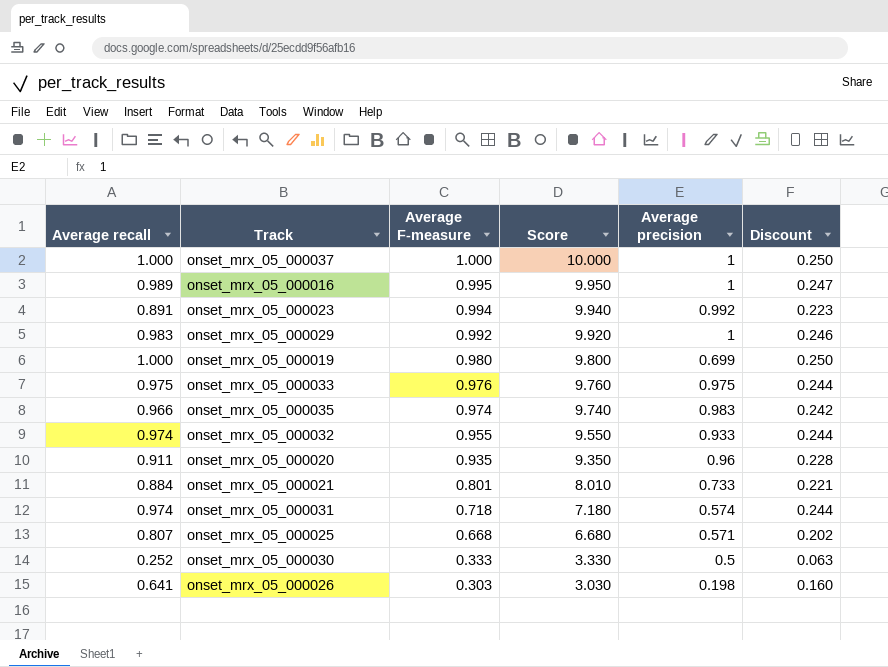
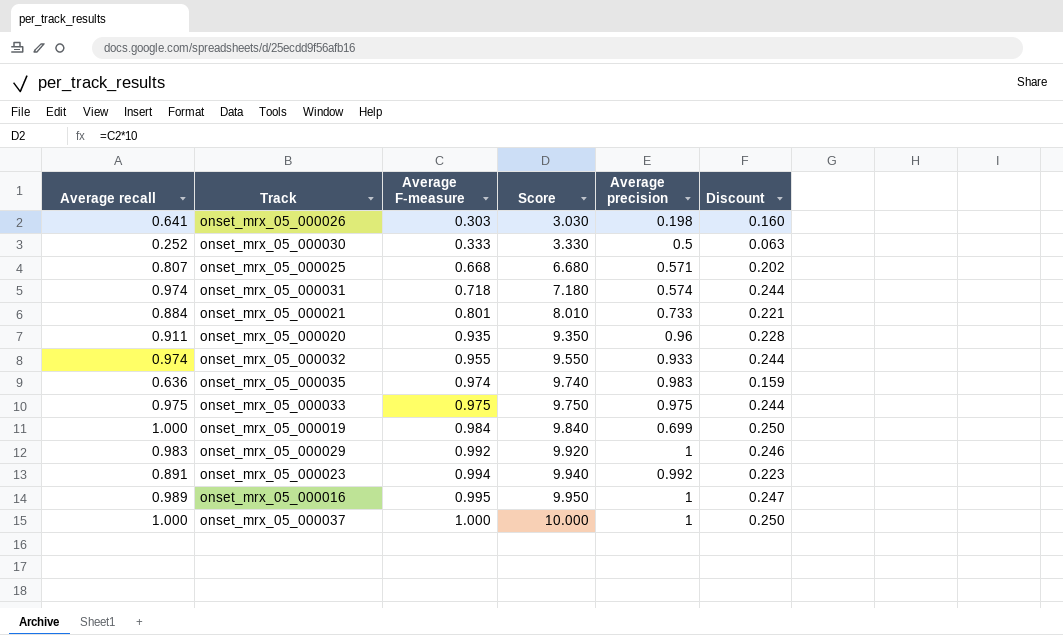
row order: Average F-measure descending -> Average F-measure ascending
onset_mrx_05_000035 | Average recall: 0.966 -> 0.636
onset_mrx_05_000035 | Discount: 0.242 -> 0.159
onset_mrx_05_000033 | Average F-measure: 0.976 -> 0.975
onset_mrx_05_000033 | Score: 9.760 -> 9.750
onset_mrx_05_000019 | Average F-measure: 0.980 -> 0.984
onset_mrx_05_000019 | Score: 9.800 -> 9.840

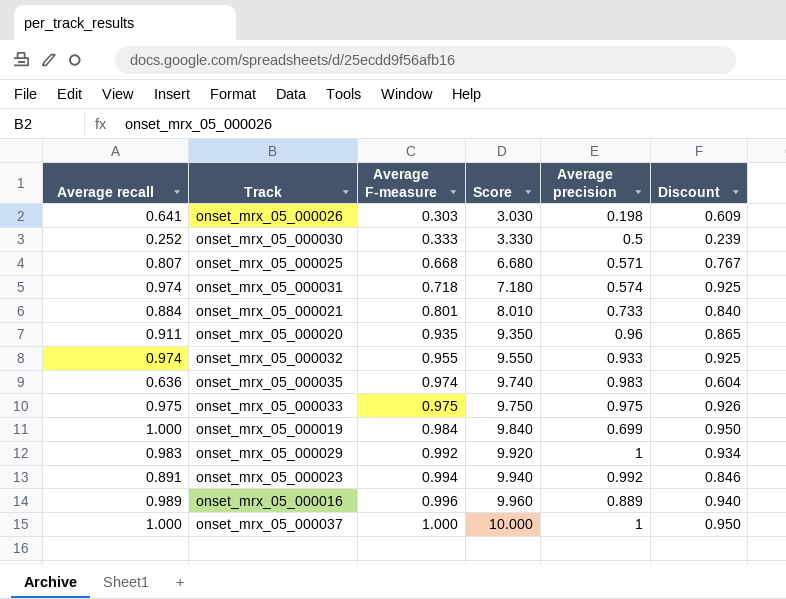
column Discount | formula: [Average recall] * 0.25 -> [Average recall] * 0.95
onset_mrx_05_000016 | Average F-measure: 0.995 -> 0.996
onset_mrx_05_000016 | Score: 9.950 -> 9.960
onset_mrx_05_000016 | Average precision: 1 -> 0.889

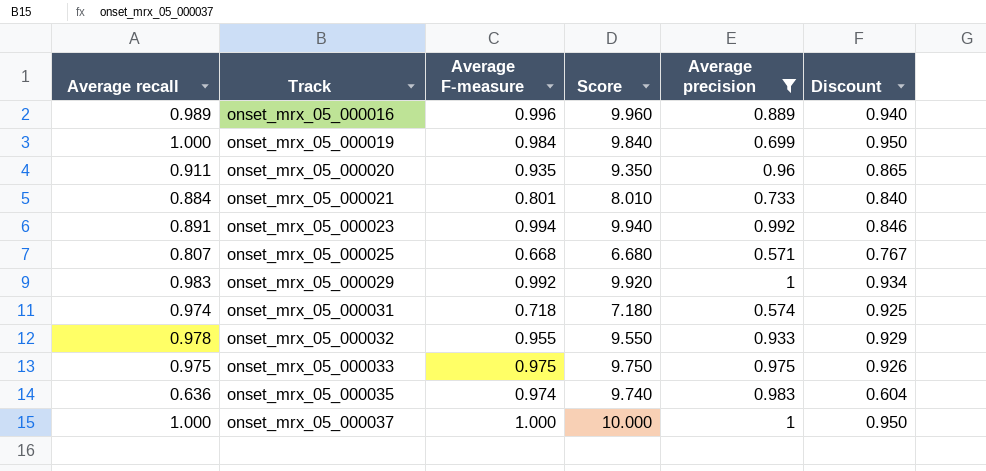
filter: none -> Average precision >= 0.571
row order: Average F-measure ascending -> Track ascending
onset_mrx_05_000032 | Average recall: 0.974 -> 0.978
onset_mrx_05_000032 | Discount: 0.925 -> 0.929

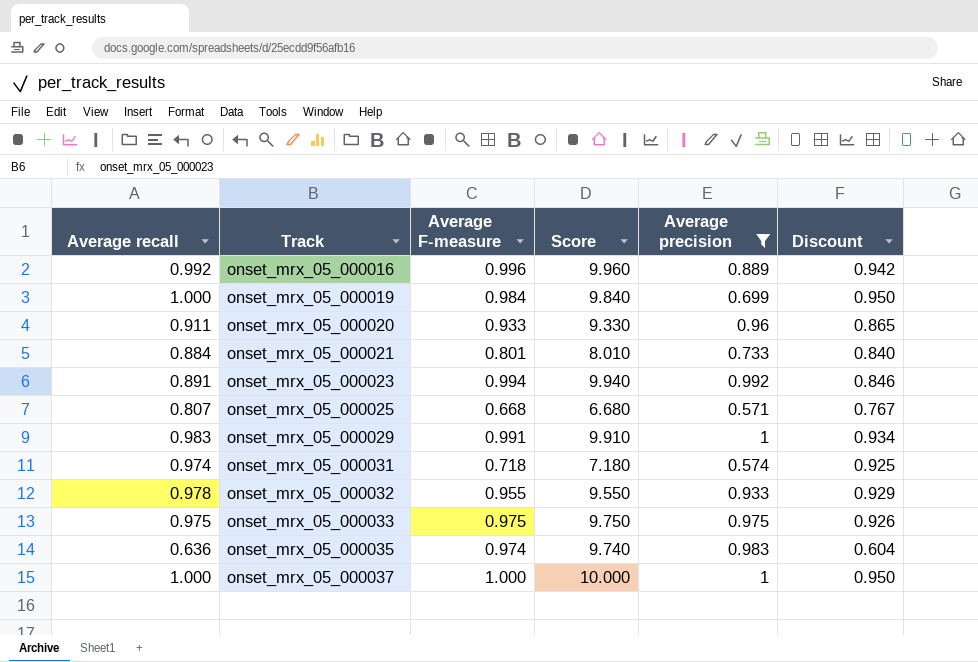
onset_mrx_05_000016 | Average recall: 0.989 -> 0.992
onset_mrx_05_000016 | Discount: 0.940 -> 0.942
onset_mrx_05_000020 | Average F-measure: 0.935 -> 0.933
onset_mrx_05_000020 | Score: 9.350 -> 9.330
onset_mrx_05_000029 | Average F-measure: 0.992 -> 0.991
onset_mrx_05_000029 | Score: 9.920 -> 9.910

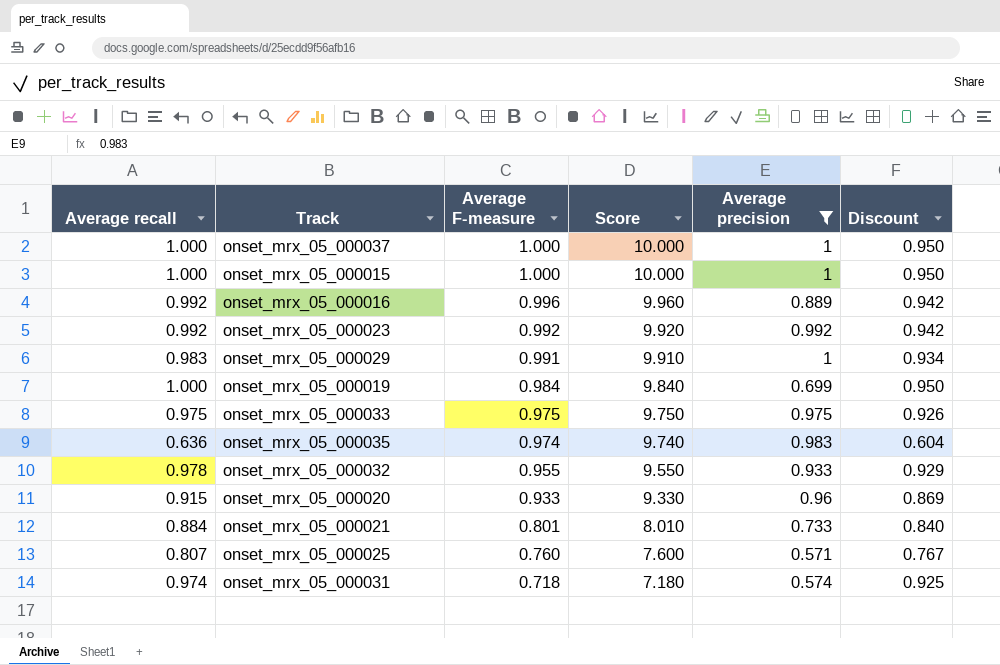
row order: Track ascending -> Average F-measure descending
row onset_mrx_05_000015: none -> 1.000 | 1.000 | 10.000 | 1 | 0.950
onset_mrx_05_000023 | Average recall: 0.891 -> 0.992
onset_mrx_05_000023 | Average F-measure: 0.994 -> 0.992
onset_mrx_05_000023 | Score: 9.940 -> 9.920
onset_mrx_05_000023 | Discount: 0.846 -> 0.942
onset_mrx_05_000020 | Average recall: 0.911 -> 0.915
onset_mrx_05_000020 | Discount: 0.865 -> 0.869
onset_mrx_05_000025 | Average F-measure: 0.668 -> 0.760
onset_mrx_05_000025 | Score: 6.680 -> 7.600

